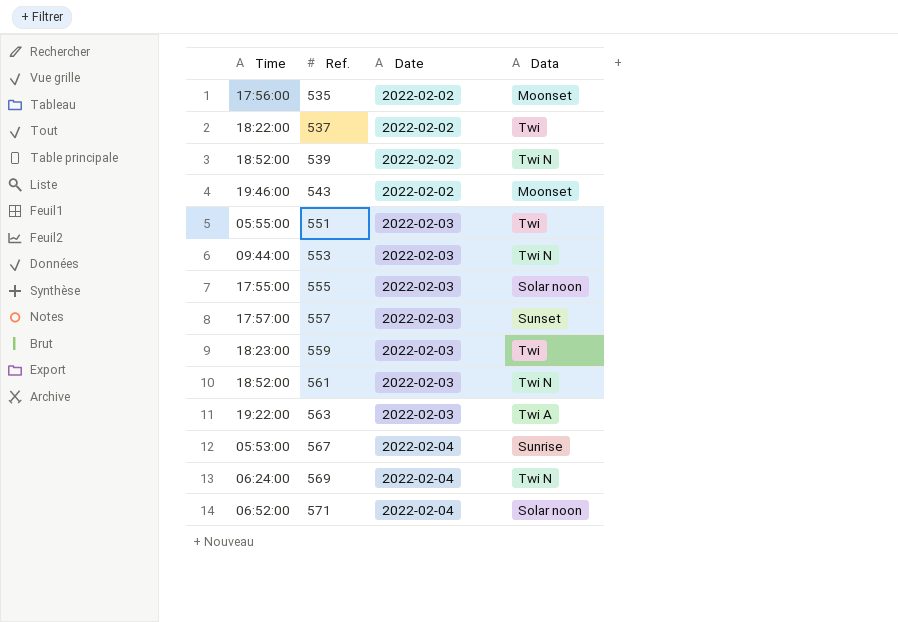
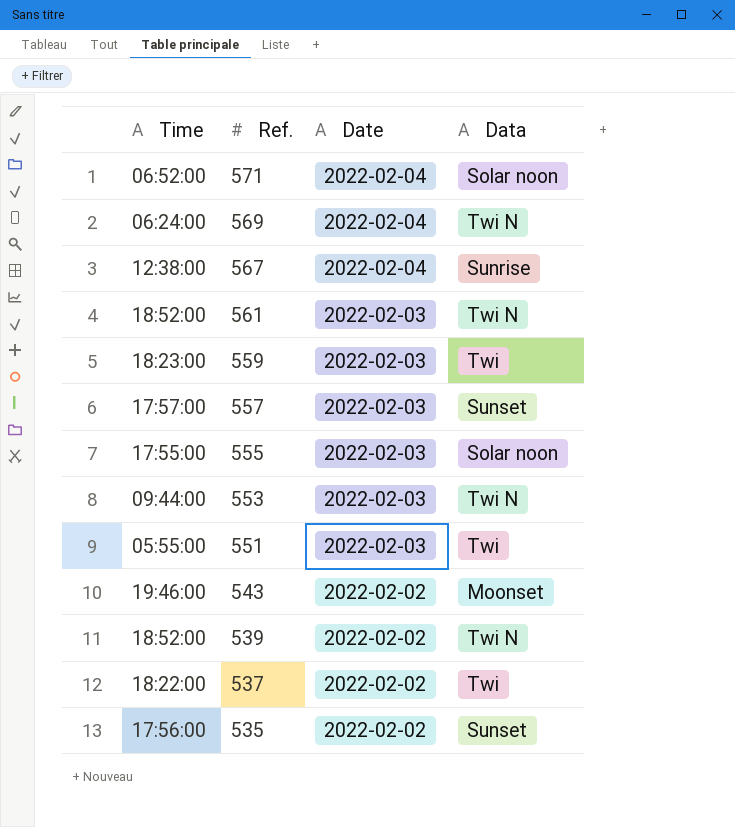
row order: Ref. ascending -> Ref. descending
row 563: 19:22:00 | 2022-02-03 | Twi A -> none
567 | Time: 05:53:00 -> 12:38:00
535 | Data: Moonset -> Sunset

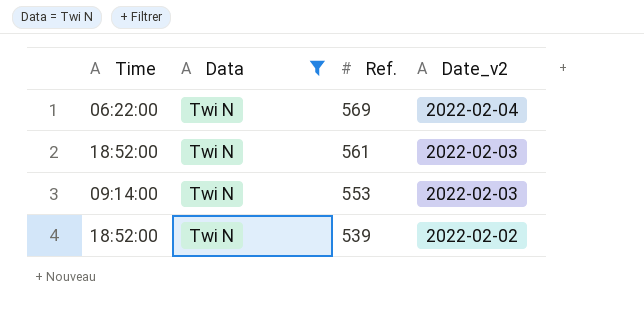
filter: none -> Data = Twi N
column Data | position: 4 -> 2
column name: Date -> Date_v2
569 | Time: 06:24:00 -> 06:22:00
553 | Time: 09:44:00 -> 09:14:00

